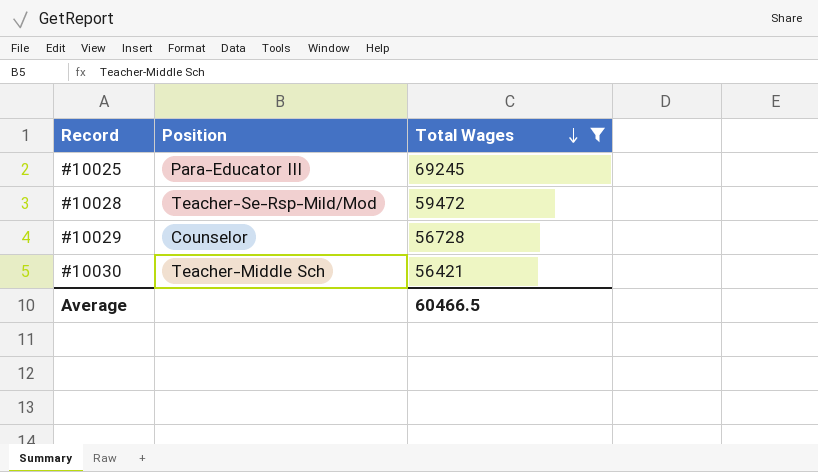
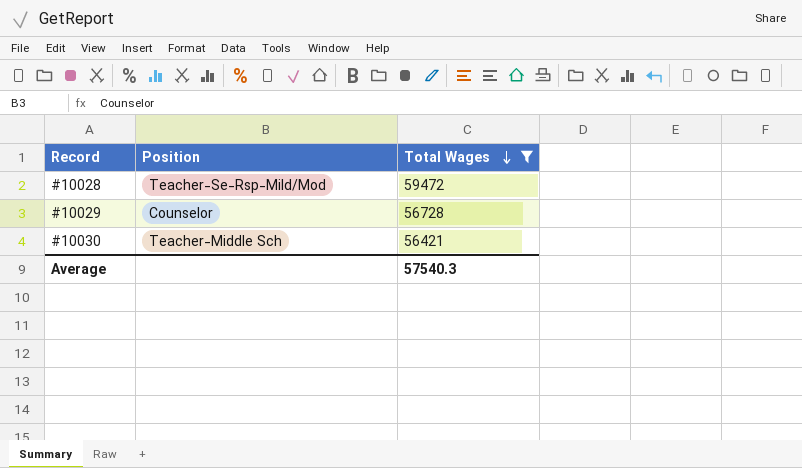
row #10025: Para-Educator III | 69245 -> none
Average | Total Wages: 60466.5 -> 57540.3

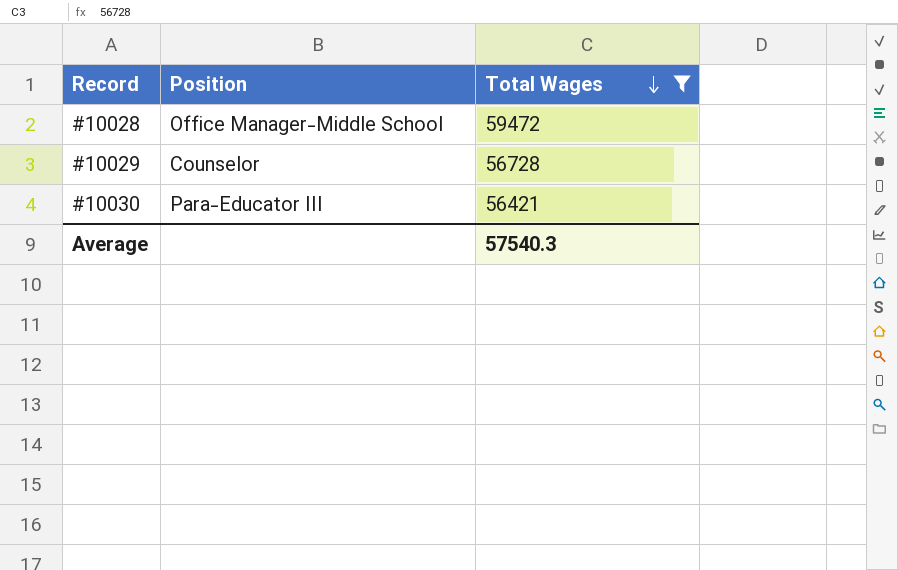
#10028 | Position: Teacher-Se-Rsp-Mild/Mod -> Office Manager-Middle School
#10030 | Position: Teacher-Middle Sch -> Para-Educator III

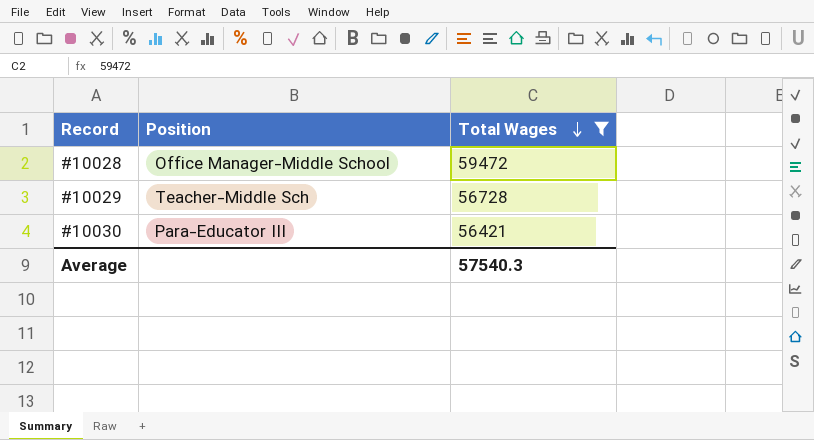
#10029 | Position: Counselor -> Teacher-Middle Sch

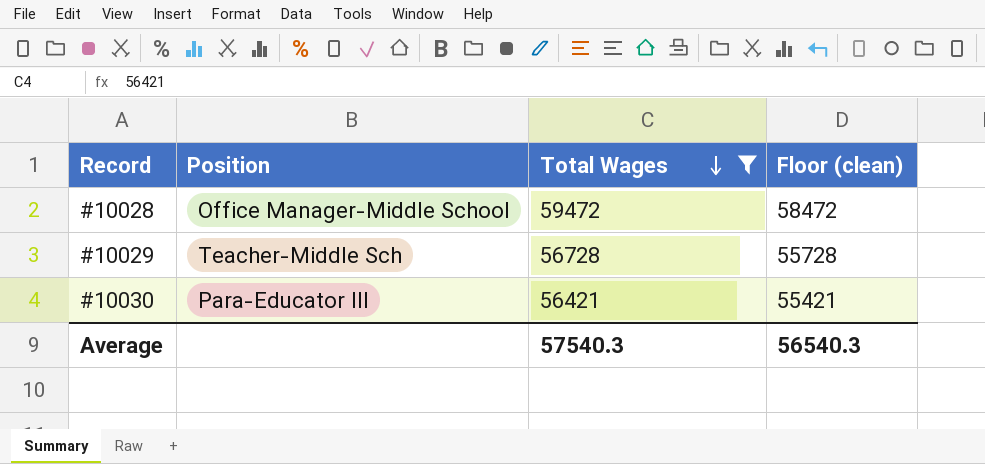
column Floor (clean) | formula: none -> [Total Wages] - 1000

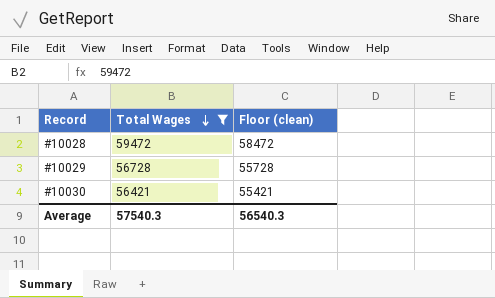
column Position | position: 2 -> none

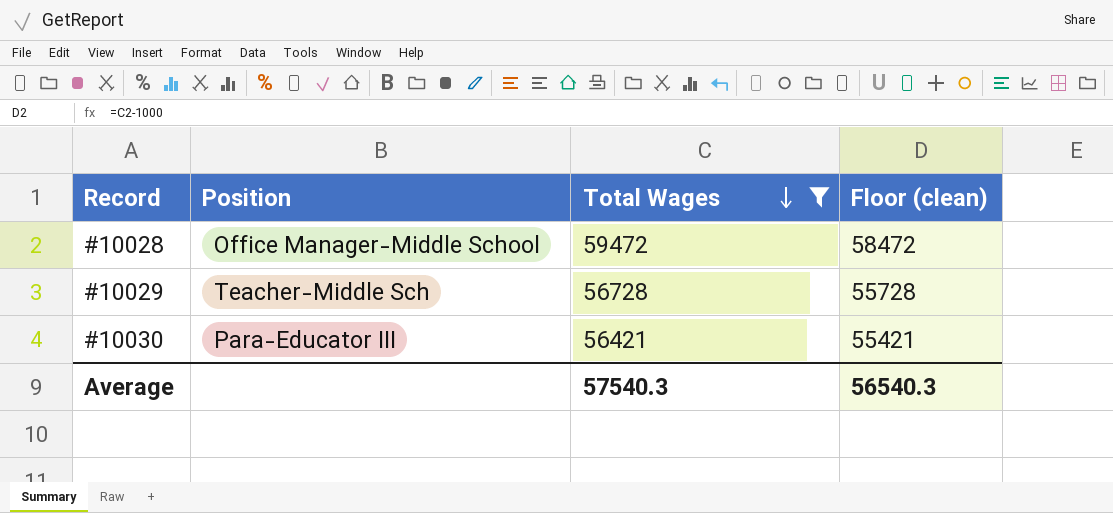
column Position | position: none -> 2

